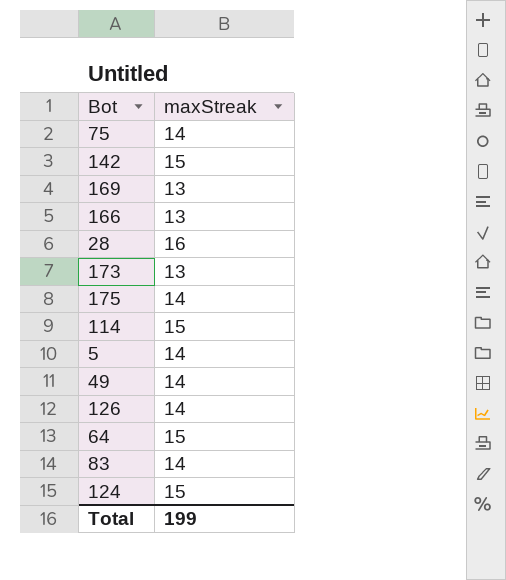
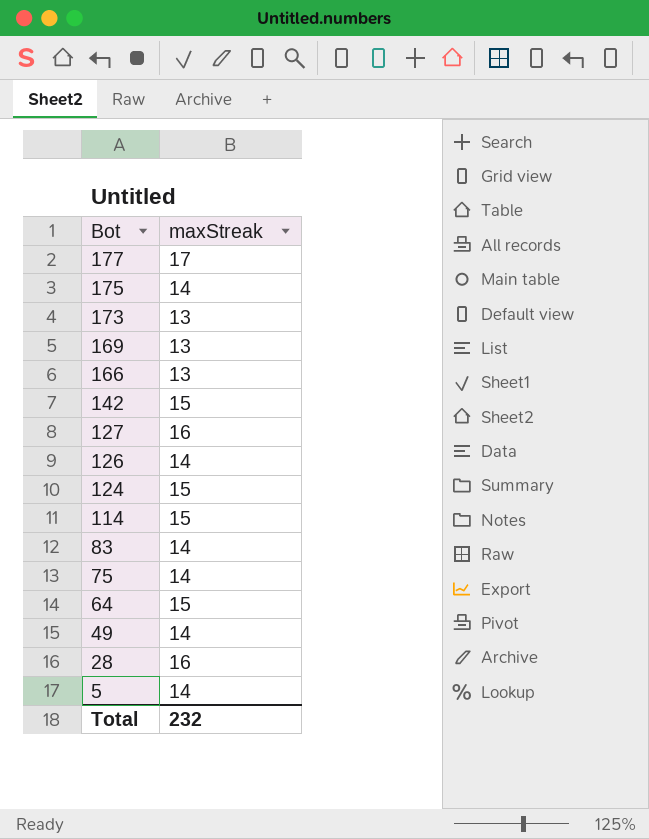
row order: none -> Bot descending
row 177: none -> 17
row 127: none -> 16
Total | maxStreak: 199 -> 232

